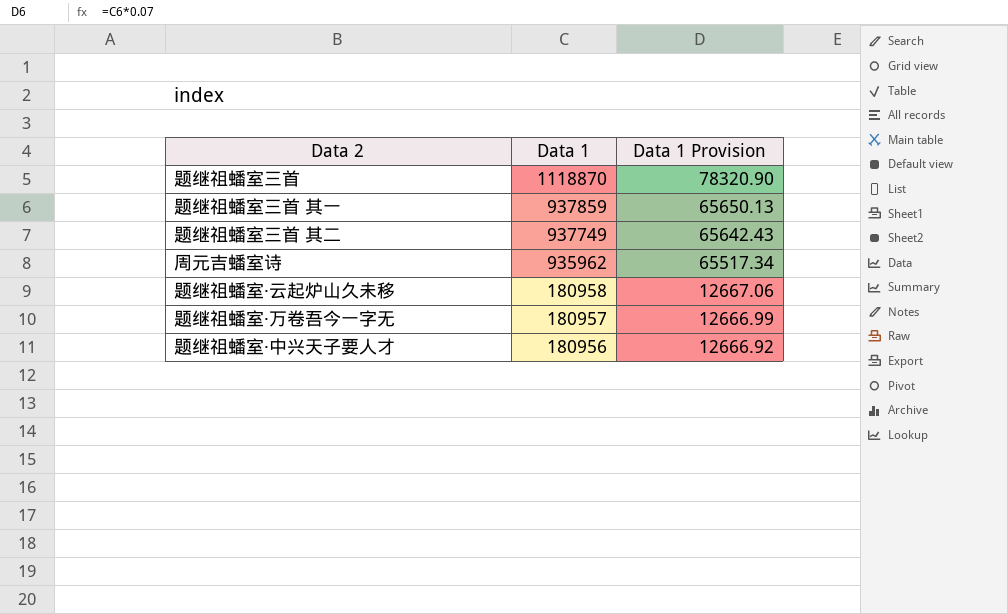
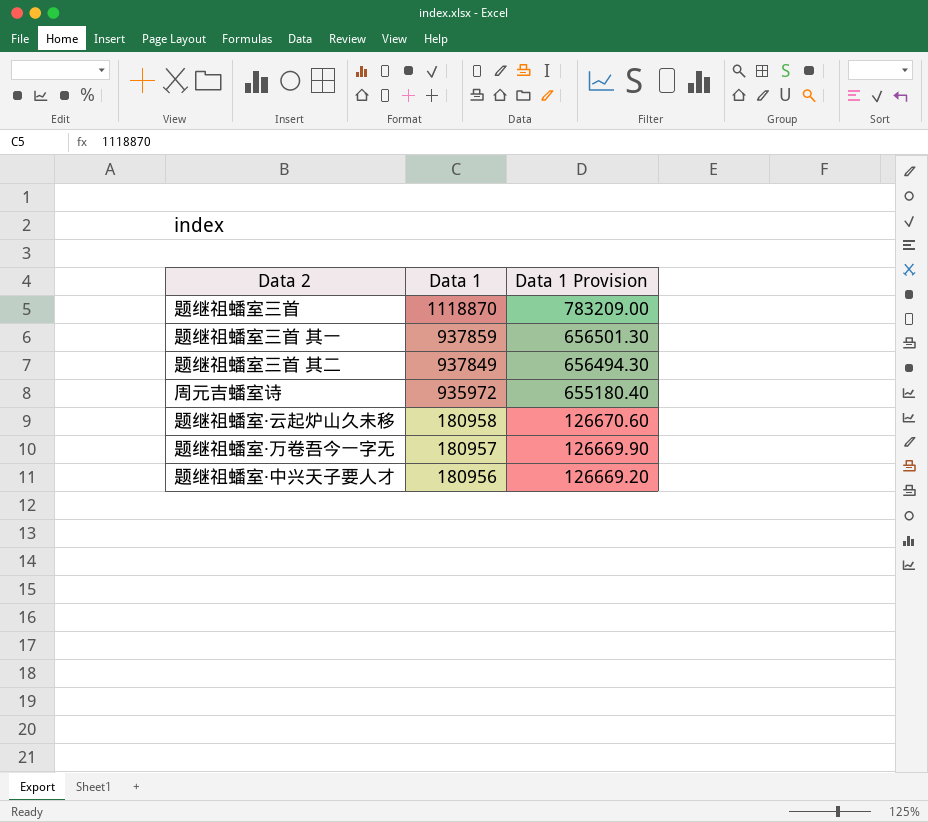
column Data 1 Provision | formula: [Data 1] * 0.07 -> [Data 1] * 0.7
题继祖蟠室三首 其二 | Data 1: 937749 -> 937849
周元吉蟠室诗 | Data 1: 935962 -> 935972

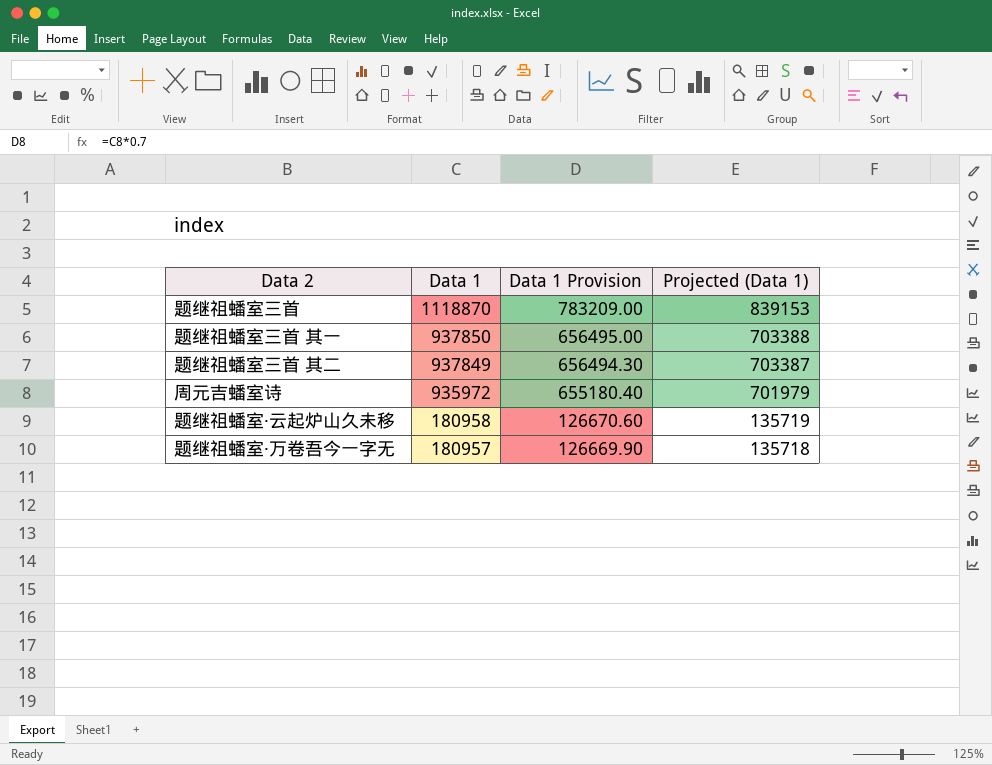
column Projected (Data 1) | formula: none -> [Data 1] * 0.75
row 题继祖蟠室·中兴天子要人才: 180956 | 126669.20 -> none
题继祖蟠室三首 其一 | Data 1: 937859 -> 937850
题继祖蟠室三首 其一 | Data 1 Provision: 656501.30 -> 656495.00

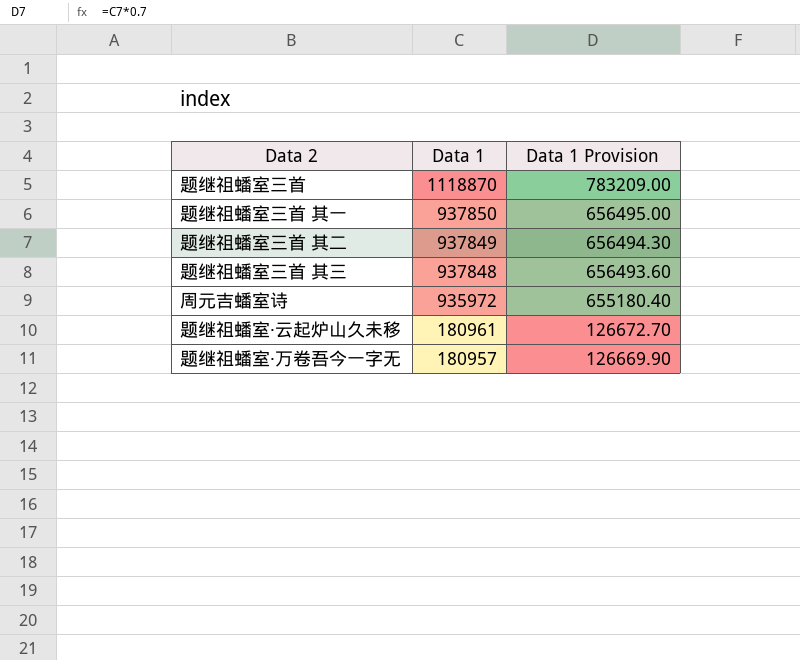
column Projected (Data 1) | formula: [Data 1] * 0.75 -> none
row 题继祖蟠室三首 其三: none -> 937848 | 656493.60
题继祖蟠室·云起炉山久未移 | Data 1: 180958 -> 180961
题继祖蟠室·云起炉山久未移 | Data 1 Provision: 126670.60 -> 126672.70

